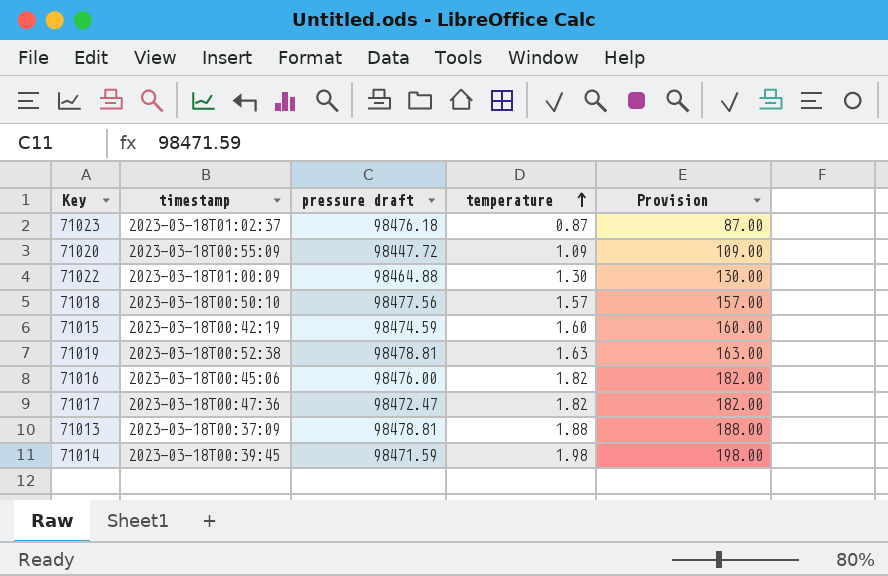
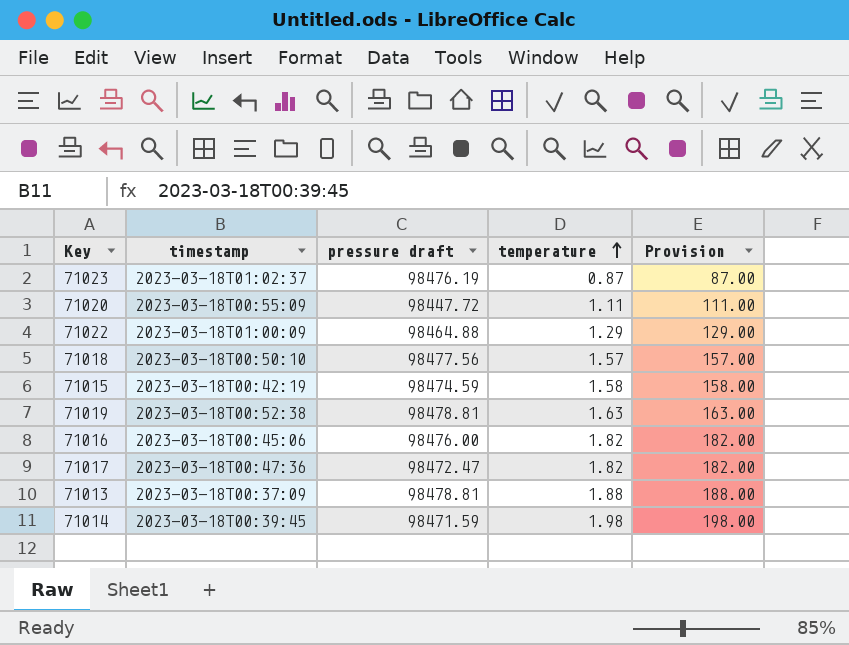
71023 | pressure draft: 98476.18 -> 98476.19
71020 | temperature: 1.09 -> 1.11
71020 | Provision: 109.00 -> 111.00
71022 | temperature: 1.30 -> 1.29
71022 | Provision: 130.00 -> 129.00
71015 | temperature: 1.60 -> 1.58
71015 | Provision: 160.00 -> 158.00

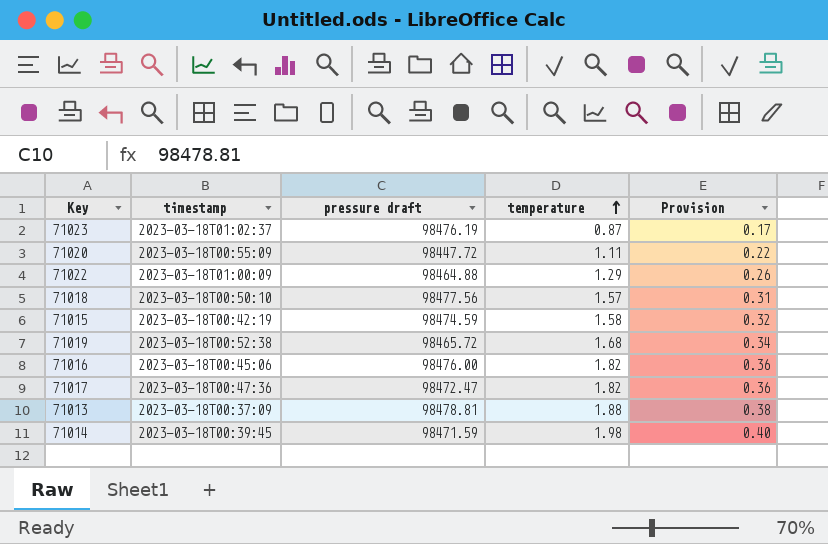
column Provision | formula: [temperature] * 100 -> [temperature] * 0.2
71019 | pressure draft: 98478.81 -> 98465.72
71019 | temperature: 1.63 -> 1.68

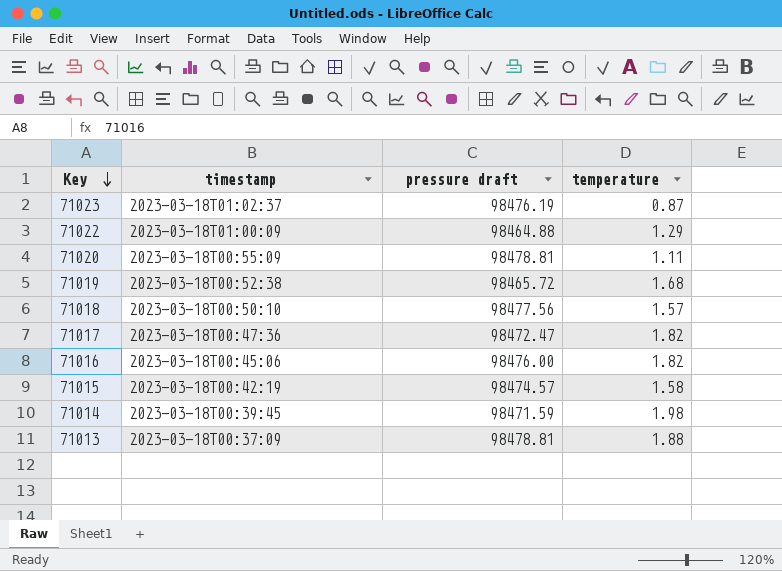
row order: temperature ascending -> Key descending
column Provision | formula: [temperature] * 0.2 -> none
71020 | pressure draft: 98447.72 -> 98478.81
71015 | pressure draft: 98474.59 -> 98474.57

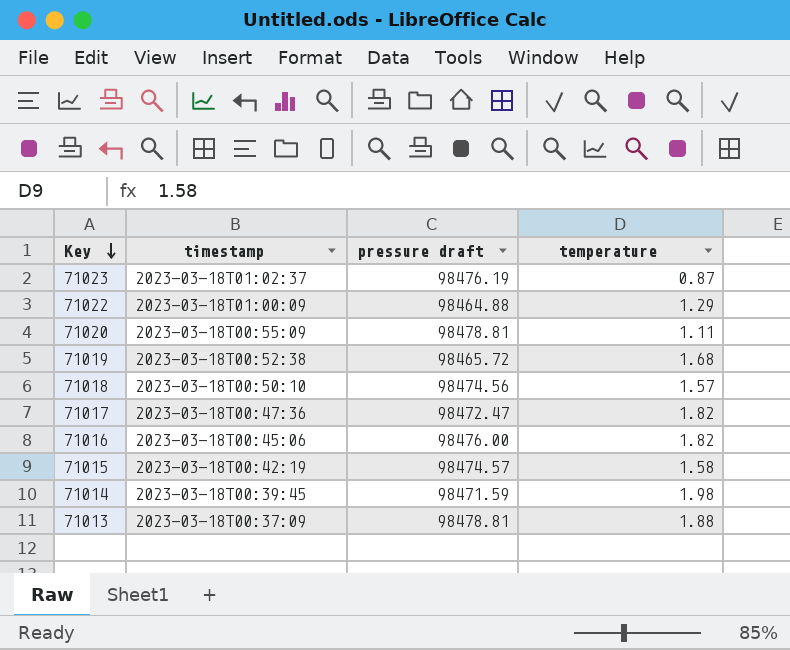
71018 | pressure draft: 98477.56 -> 98474.56

